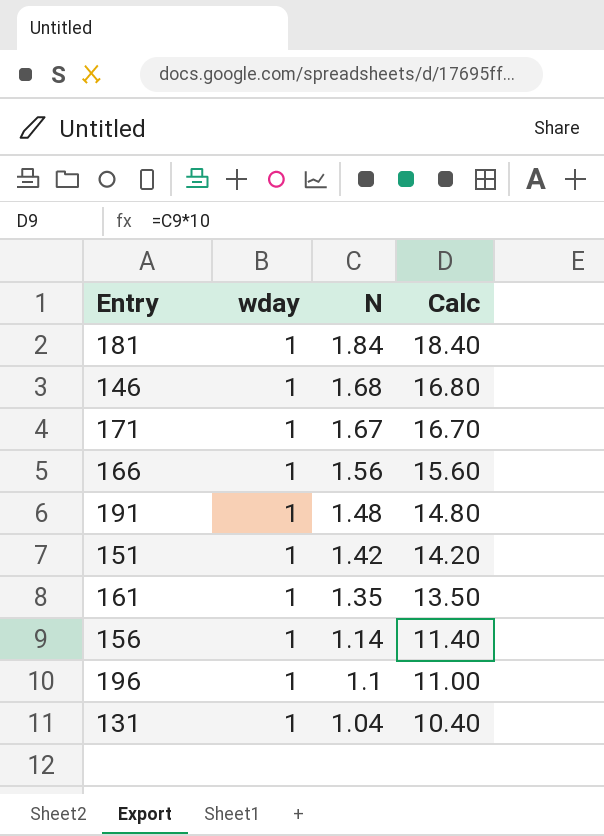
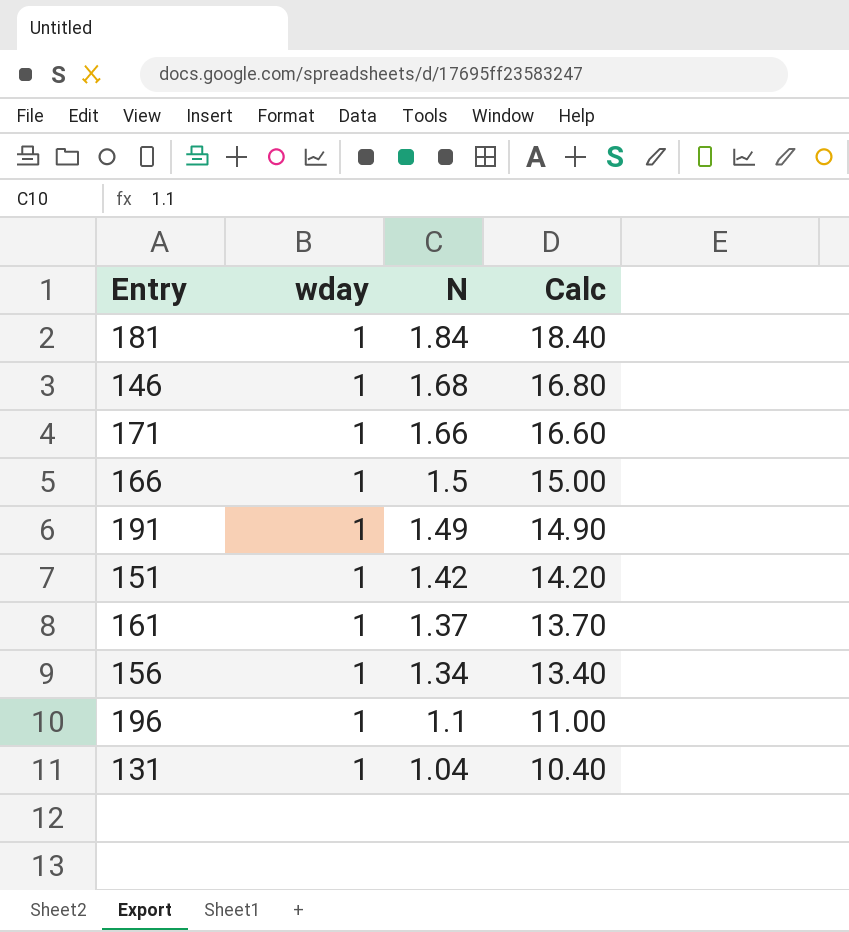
171 | N: 1.67 -> 1.66
171 | Calc: 16.70 -> 16.60
166 | N: 1.56 -> 1.5
166 | Calc: 15.60 -> 15.00
191 | N: 1.48 -> 1.49
191 | Calc: 14.80 -> 14.90
161 | N: 1.35 -> 1.37
161 | Calc: 13.50 -> 13.70
156 | N: 1.14 -> 1.34
156 | Calc: 11.40 -> 13.40

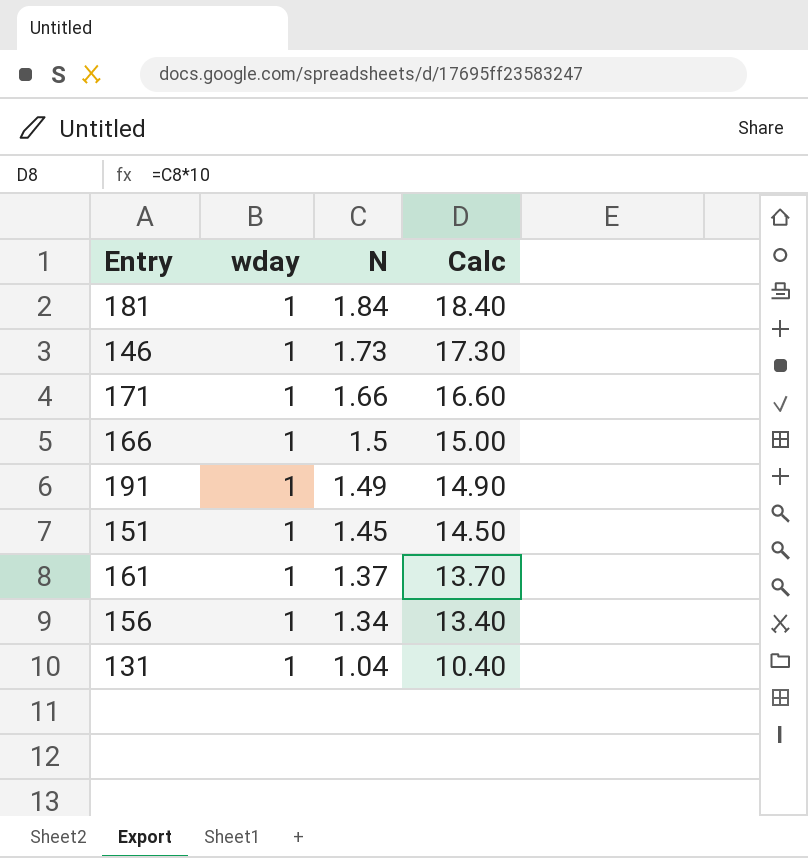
row 196: 1 | 1.1 | 11.00 -> none
146 | N: 1.68 -> 1.73
146 | Calc: 16.80 -> 17.30
151 | N: 1.42 -> 1.45
151 | Calc: 14.20 -> 14.50

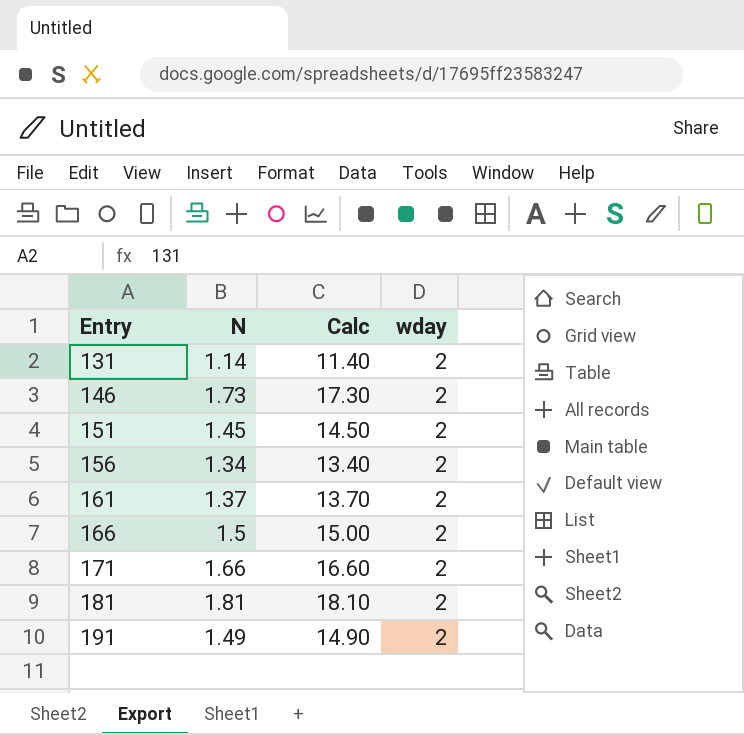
row order: N descending -> Entry ascending
column wday | position: 2 -> 4
131 | N: 1.04 -> 1.14
131 | Calc: 10.40 -> 11.40
131 | wday: 1 -> 2
146 | wday: 1 -> 2
151 | wday: 1 -> 2
156 | wday: 1 -> 2
161 | wday: 1 -> 2
166 | wday: 1 -> 2
171 | wday: 1 -> 2
181 | N: 1.84 -> 1.81
181 | Calc: 18.40 -> 18.10
181 | wday: 1 -> 2
191 | wday: 1 -> 2

